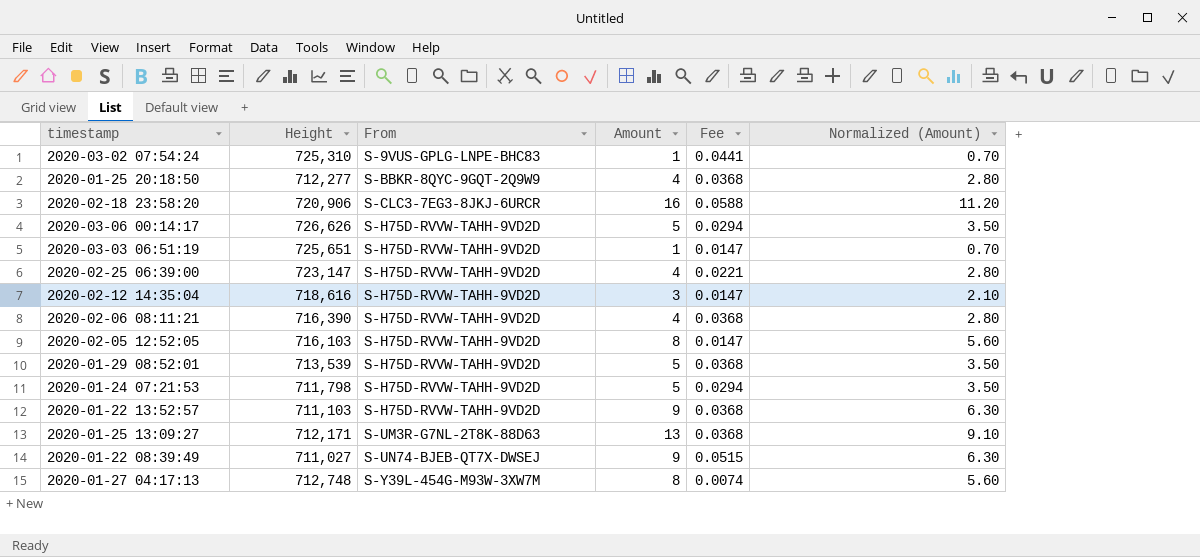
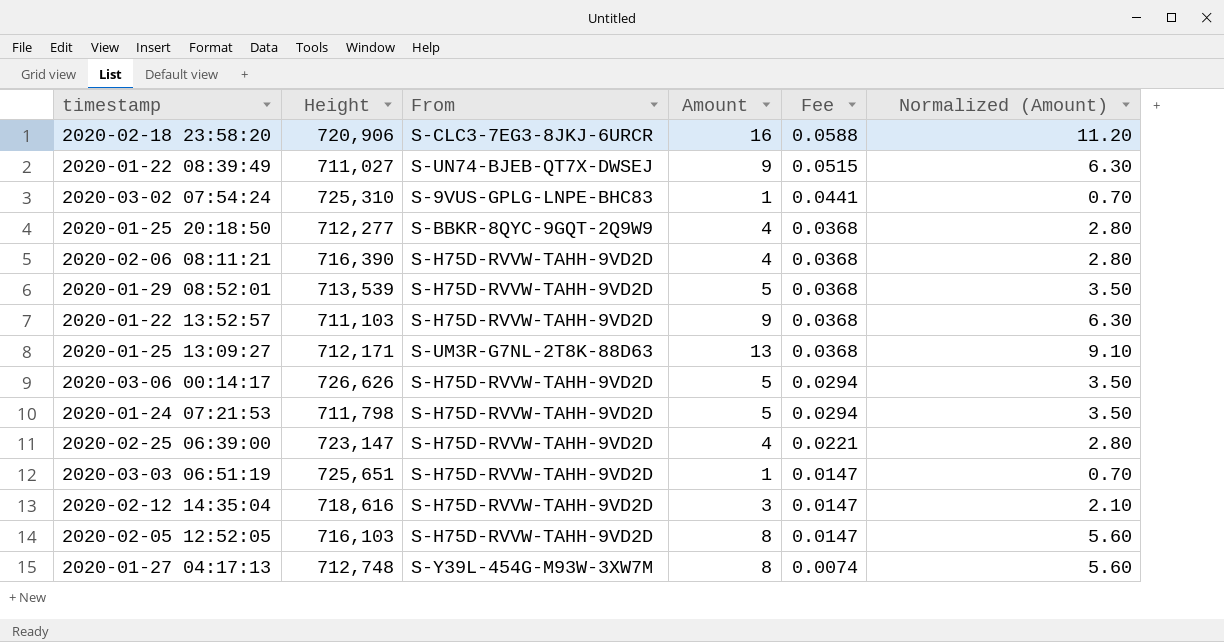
row order: From ascending -> Fee descending

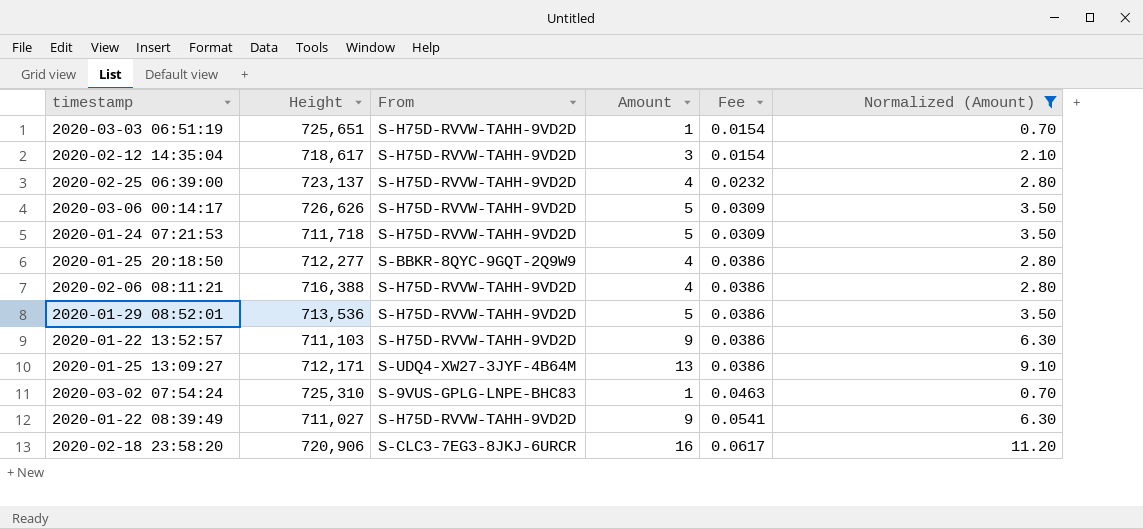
filter: none -> Normalized (Amount) != 5.60
row order: Fee descending -> Fee ascending
2020-03-03 06:51:19 | Fee: 0.0147 -> 0.0154
2020-02-12 14:35:04 | Height: 718,616 -> 718,617
2020-02-12 14:35:04 | Fee: 0.0147 -> 0.0154
2020-02-25 06:39:00 | Height: 723,147 -> 723,137
2020-02-25 06:39:00 | Fee: 0.0221 -> 0.0232
2020-03-06 00:14:17 | Fee: 0.0294 -> 0.0309
2020-01-24 07:21:53 | Height: 711,798 -> 711,718
2020-01-24 07:21:53 | Fee: 0.0294 -> 0.0309
2020-01-25 20:18:50 | Fee: 0.0368 -> 0.0386
2020-02-06 08:11:21 | Height: 716,390 -> 716,388
2020-02-06 08:11:21 | Fee: 0.0368 -> 0.0386
2020-01-29 08:52:01 | Height: 713,539 -> 713,536
2020-01-29 08:52:01 | Fee: 0.0368 -> 0.0386
2020-01-22 13:52:57 | Fee: 0.0368 -> 0.0386
2020-01-25 13:09:27 | From: S-UM3R-G7NL-2T8K-88D63 -> S-UDQ4-XW27-3JYF-4B64M
2020-01-25 13:09:27 | Fee: 0.0368 -> 0.0386
2020-03-02 07:54:24 | Fee: 0.0441 -> 0.0463
2020-01-22 08:39:49 | From: S-UN74-BJEB-QT7X-DWSEJ -> S-H75D-RVVW-TAHH-9VD2D
2020-01-22 08:39:49 | Fee: 0.0515 -> 0.0541
2020-02-18 23:58:20 | Fee: 0.0588 -> 0.0617

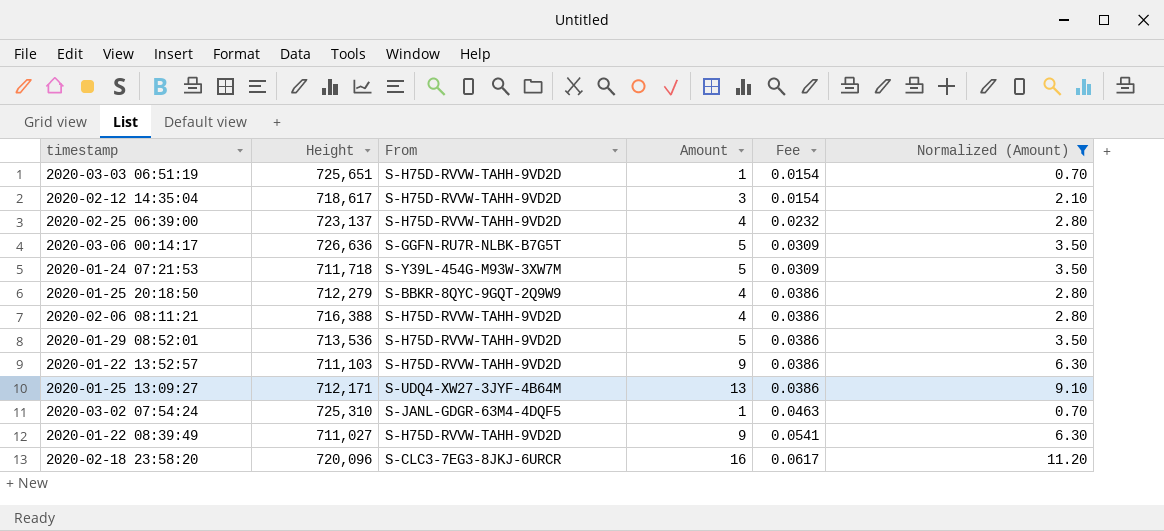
2020-03-06 00:14:17 | Height: 726,626 -> 726,636
2020-03-06 00:14:17 | From: S-H75D-RVVW-TAHH-9VD2D -> S-GGFN-RU7R-NLBK-B7G5T
2020-01-24 07:21:53 | From: S-H75D-RVVW-TAHH-9VD2D -> S-Y39L-454G-M93W-3XW7M
2020-01-25 20:18:50 | Height: 712,277 -> 712,279
2020-03-02 07:54:24 | From: S-9VUS-GPLG-LNPE-BHC83 -> S-JANL-GDGR-63M4-4DQF5
2020-02-18 23:58:20 | Height: 720,906 -> 720,096

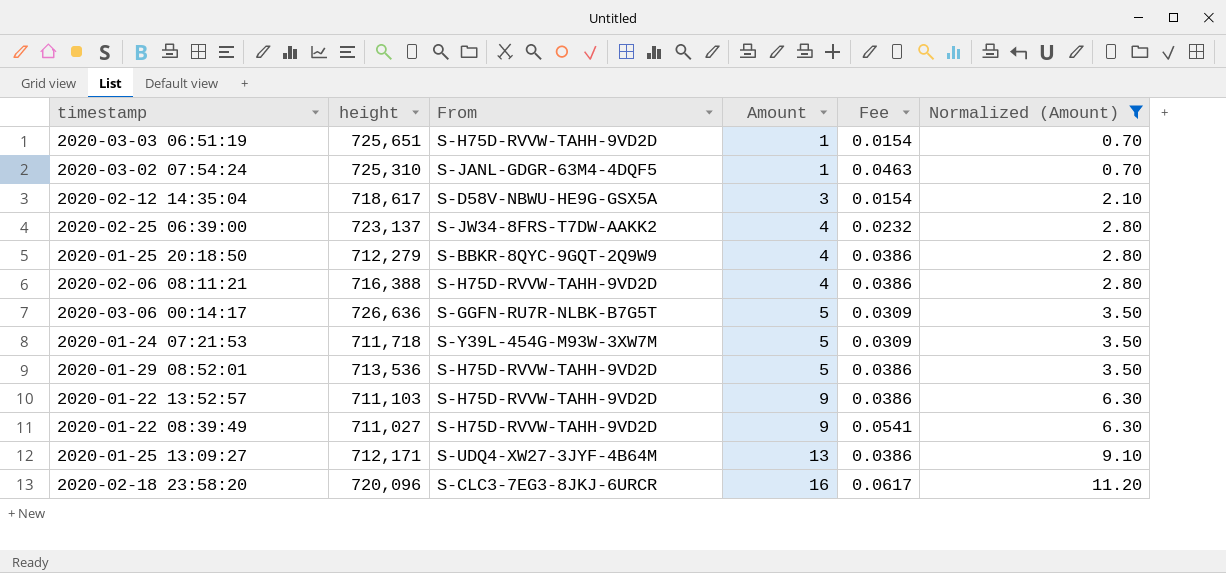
row order: Fee ascending -> Amount ascending
column name: Height -> height
2020-02-12 14:35:04 | From: S-H75D-RVVW-TAHH-9VD2D -> S-D58V-NBWU-HE9G-GSX5A
2020-02-25 06:39:00 | From: S-H75D-RVVW-TAHH-9VD2D -> S-JW34-8FRS-T7DW-AAKK2

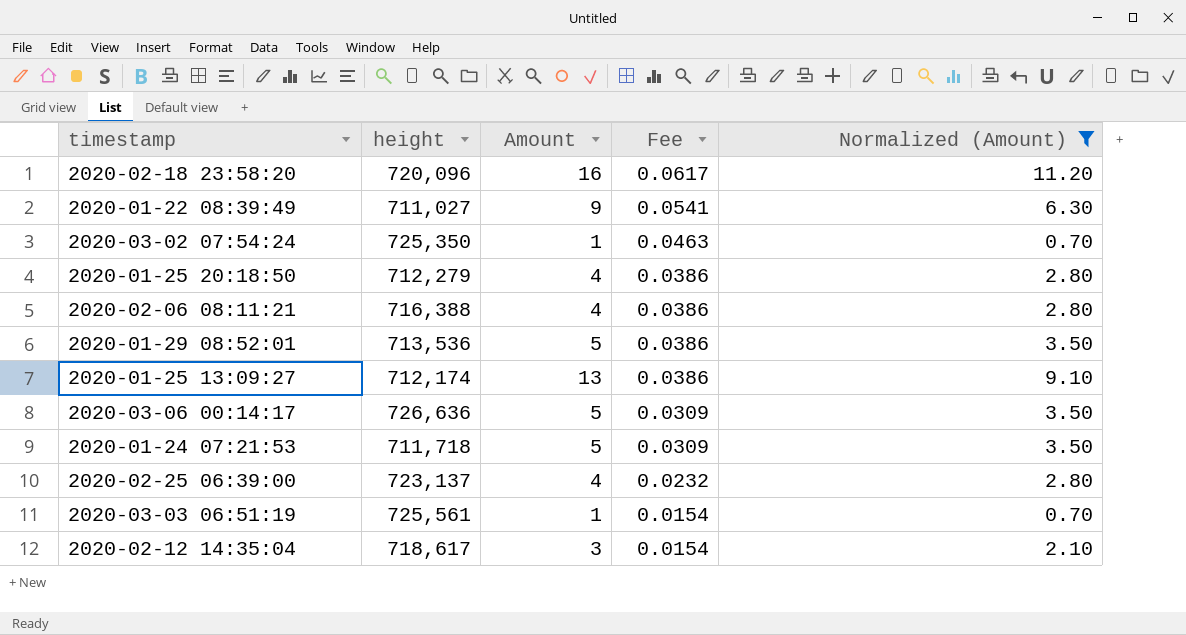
row order: Amount ascending -> Fee descending
column From | position: 3 -> none
row 2020-01-22 13:52:57: 711,103 | S-H75D-RVVW-TAHH-9VD2D | 9 | 0.0386 | 6.30 -> none
2020-03-02 07:54:24 | height: 725,310 -> 725,350
2020-01-25 13:09:27 | height: 712,171 -> 712,174
2020-03-03 06:51:19 | height: 725,651 -> 725,561

